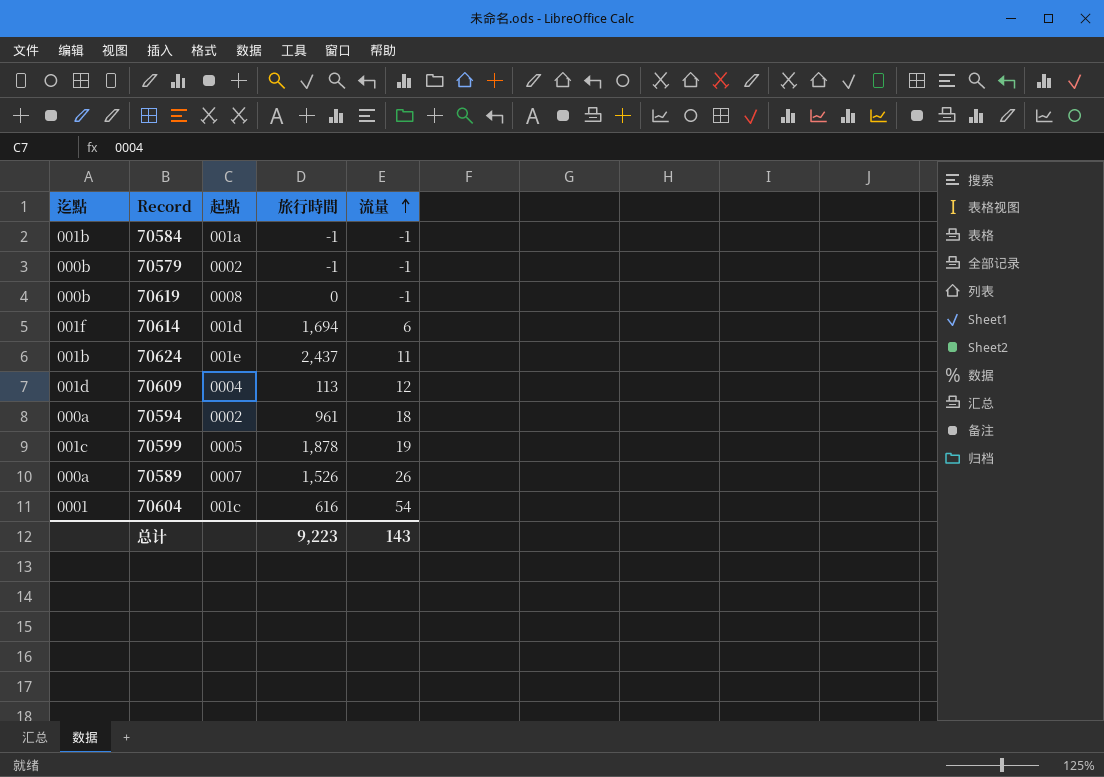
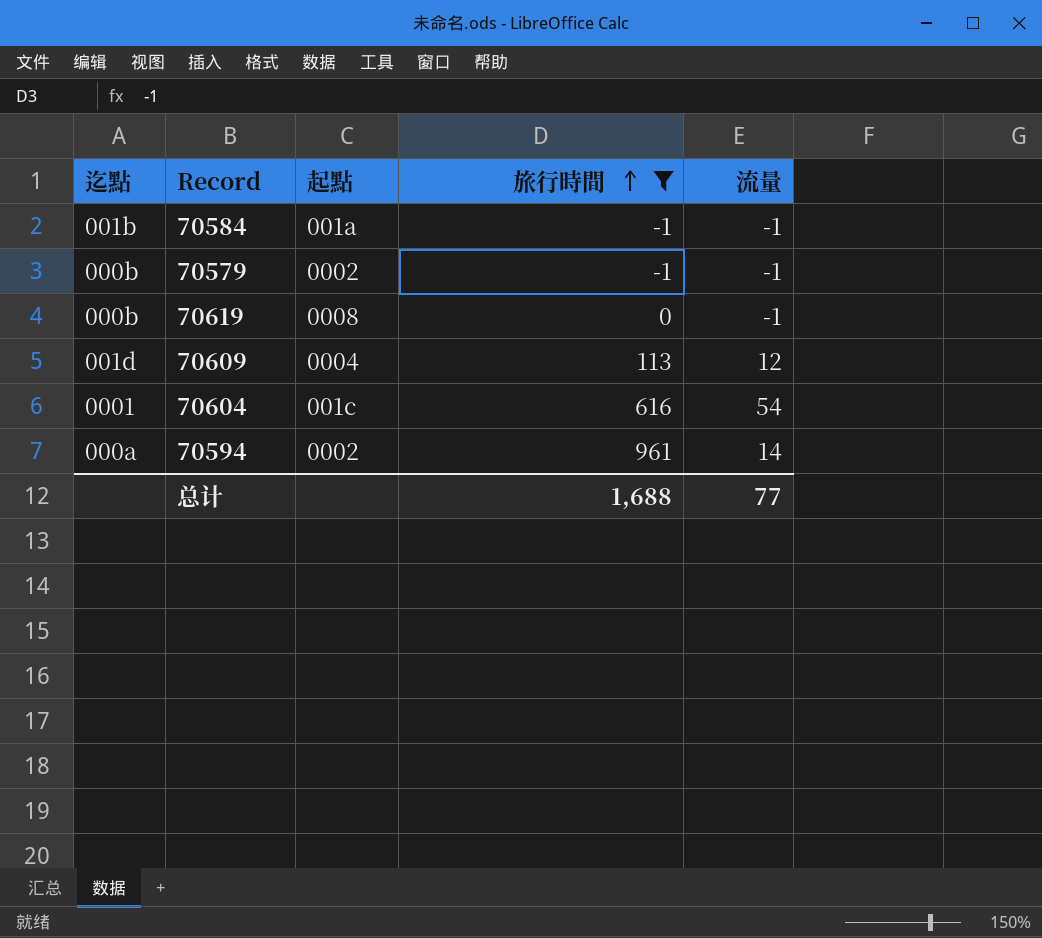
filter: none -> 旅行時間 <= 961
row order: 流量 ascending -> 旅行時間 ascending
70594 | 流量: 18 -> 14
总计 | 旅行時間: 9,223 -> 1,688
总计 | 流量: 143 -> 77

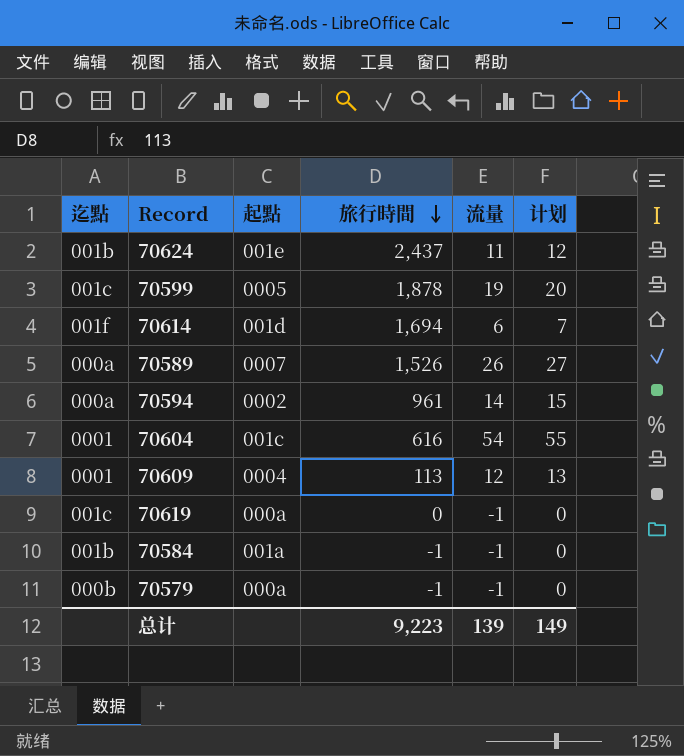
filter: 旅行時間 <= 961 -> none
row order: 旅行時間 ascending -> 旅行時間 descending
column 计划 | formula: none -> [流量] + 1
70609 | 迄點: 001d -> 0001
70619 | 迄點: 000b -> 001c
70619 | 起點: 0008 -> 000a
70579 | 起點: 0002 -> 000a
总计 | 旅行時間: 1,688 -> 9,223
总计 | 流量: 77 -> 139

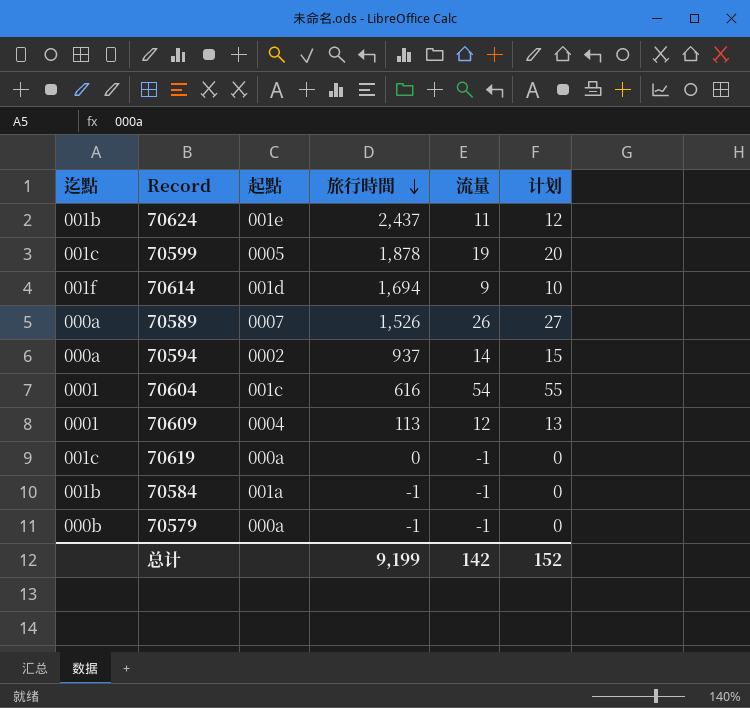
70614 | 流量: 6 -> 9
70614 | 计划: 7 -> 10
70594 | 旅行時間: 961 -> 937
总计 | 旅行時間: 9,223 -> 9,199
总计 | 流量: 139 -> 142
总计 | 计划: 149 -> 152

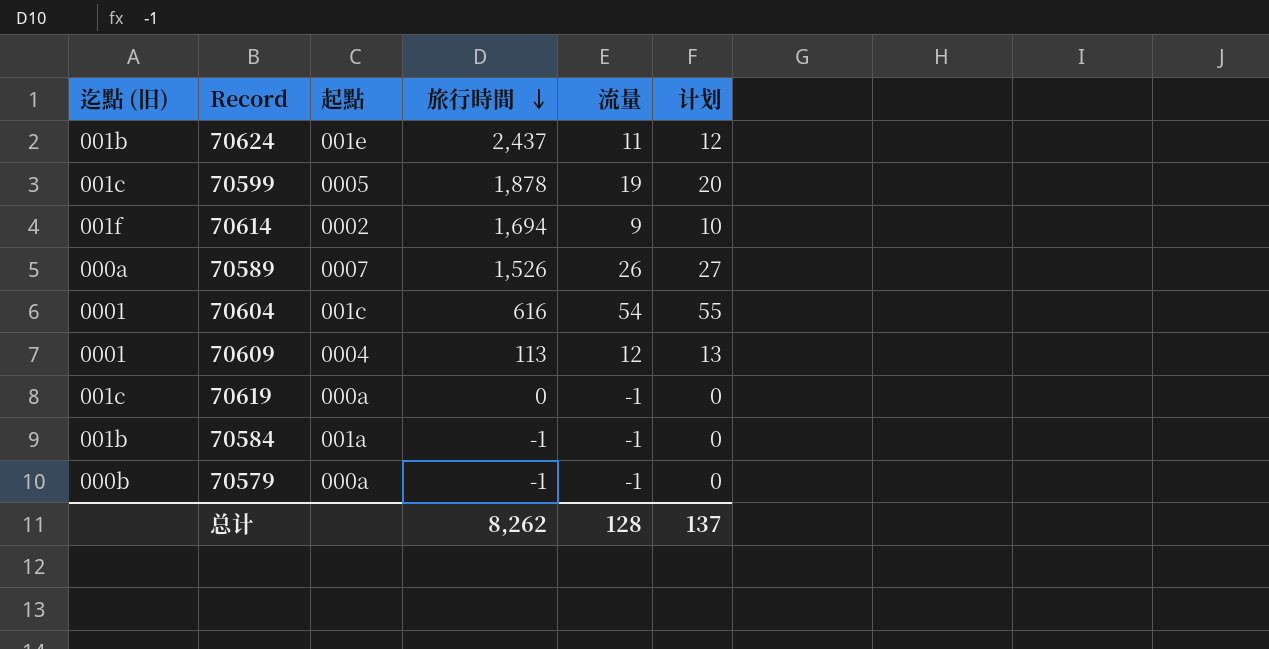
column name: 迄點 -> 迄點 (旧)
row 70594: 000a | 0002 | 937 | 14 | 15 -> none
70614 | 起點: 001d -> 0002
总计 | 旅行時間: 9,199 -> 8,262
总计 | 流量: 142 -> 128
总计 | 计划: 152 -> 137

